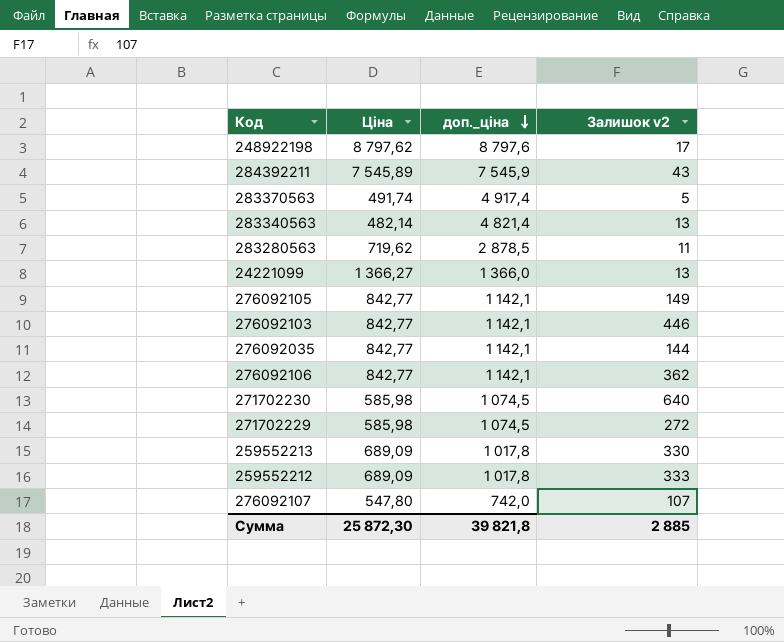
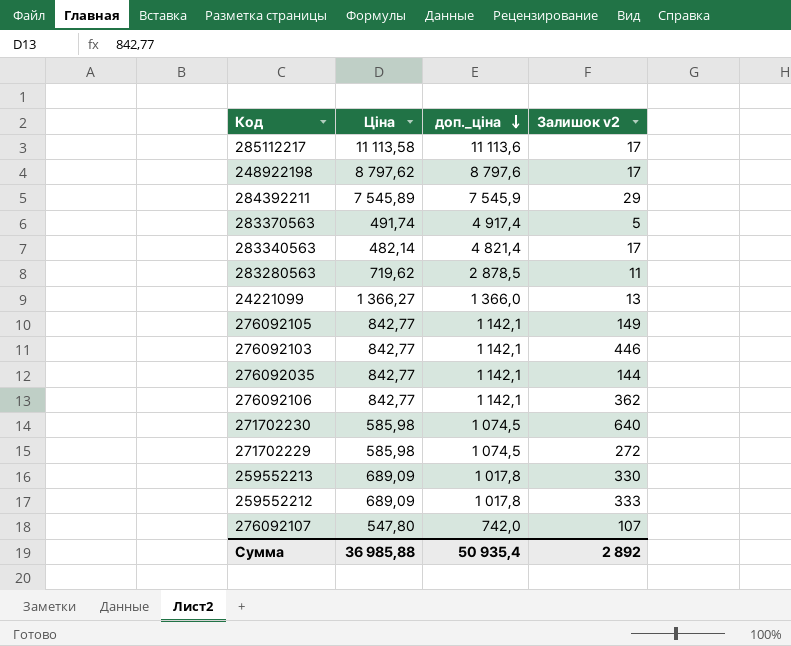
row 285112217: none -> 11 113,58 | 11 113,6 | 17
284392211 | Залишок v2: 43 -> 29
283340563 | Залишок v2: 13 -> 17
Сумма | Ціна: 25 872,30 -> 36 985,88
Сумма | доп._ціна: 39 821,8 -> 50 935,4
Сумма | Залишок v2: 2 885 -> 2 892

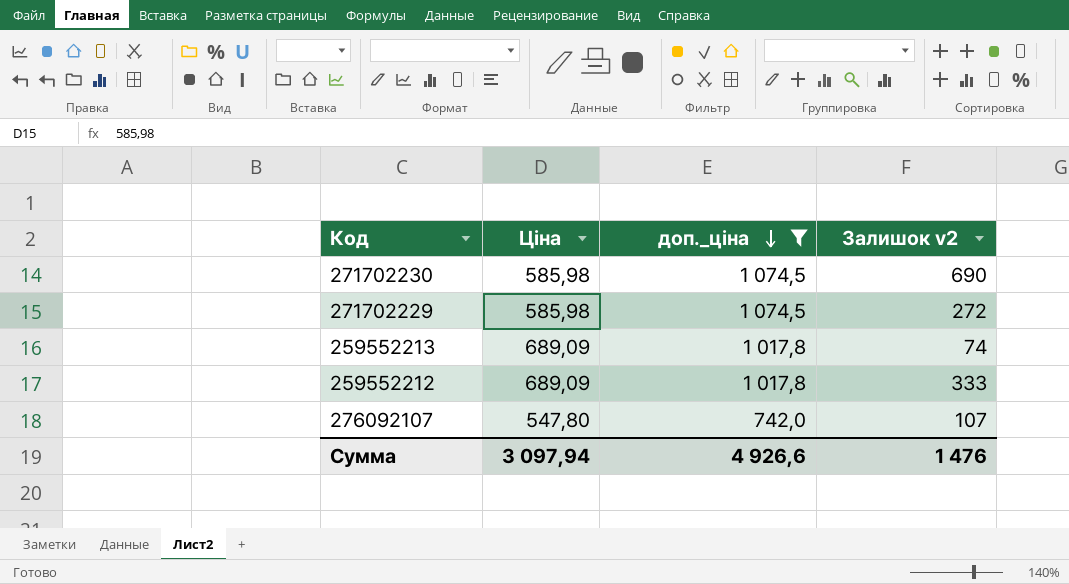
filter: none -> доп._ціна <= 1 074,5
271702230 | Залишок v2: 640 -> 690
259552213 | Залишок v2: 330 -> 74
Сумма | Ціна: 36 985,88 -> 3 097,94
Сумма | доп._ціна: 50 935,4 -> 4 926,6
Сумма | Залишок v2: 2 892 -> 1 476

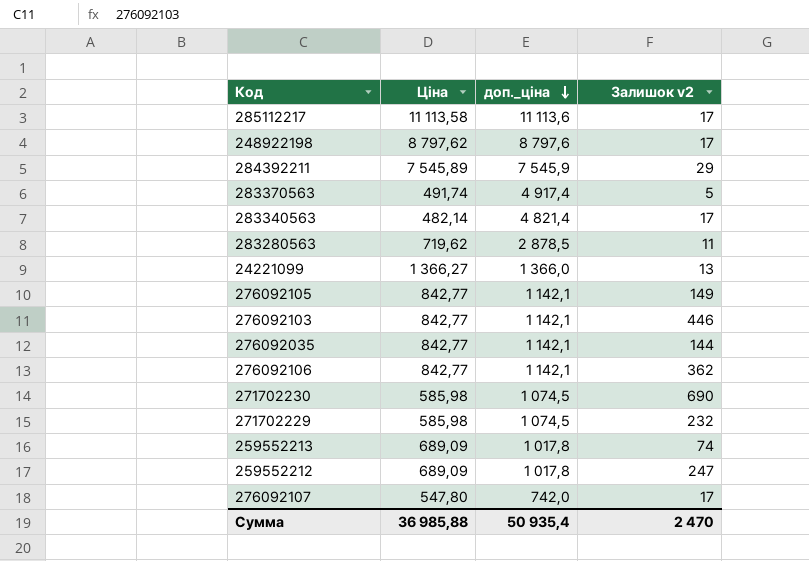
filter: доп._ціна <= 1 074,5 -> none
271702229 | Залишок v2: 272 -> 232
259552212 | Залишок v2: 333 -> 247
276092107 | Залишок v2: 107 -> 17
Сумма | Ціна: 3 097,94 -> 36 985,88
Сумма | доп._ціна: 4 926,6 -> 50 935,4
Сумма | Залишок v2: 1 476 -> 2 470

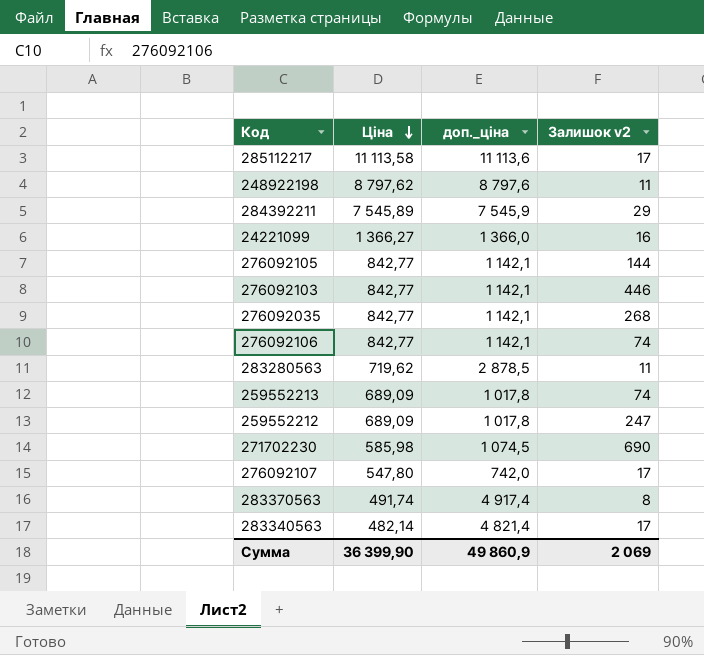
row order: доп._ціна descending -> Ціна descending
row 271702229: 585,98 | 1 074,5 | 232 -> none
248922198 | Залишок v2: 17 -> 11
24221099 | Залишок v2: 13 -> 16
276092105 | Залишок v2: 149 -> 144
276092035 | Залишок v2: 144 -> 268
276092106 | Залишок v2: 362 -> 74
283370563 | Залишок v2: 5 -> 8
Сумма | Ціна: 36 985,88 -> 36 399,90
Сумма | доп._ціна: 50 935,4 -> 49 860,9
Сумма | Залишок v2: 2 470 -> 2 069

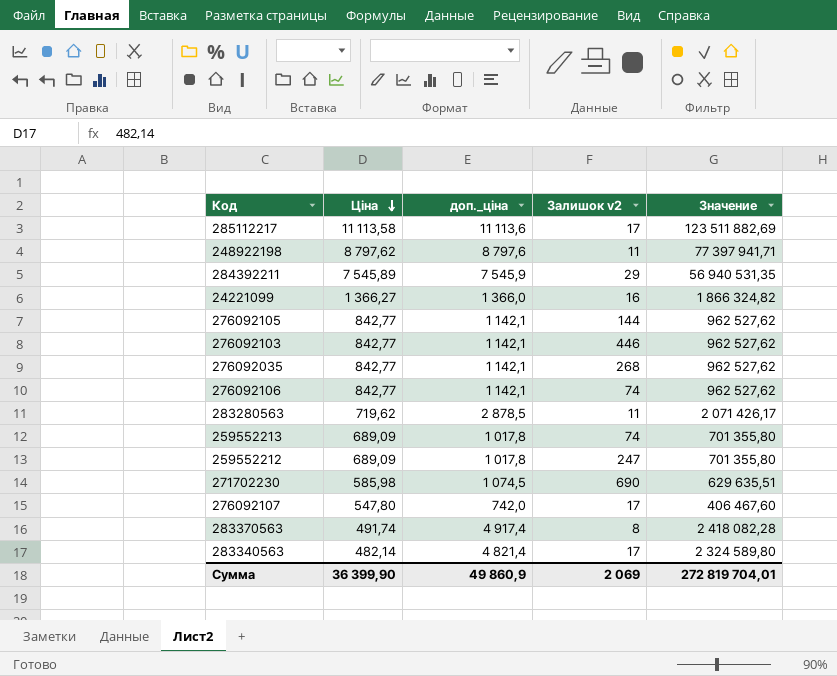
column Значение | formula: none -> [Ціна] * [доп._ціна]

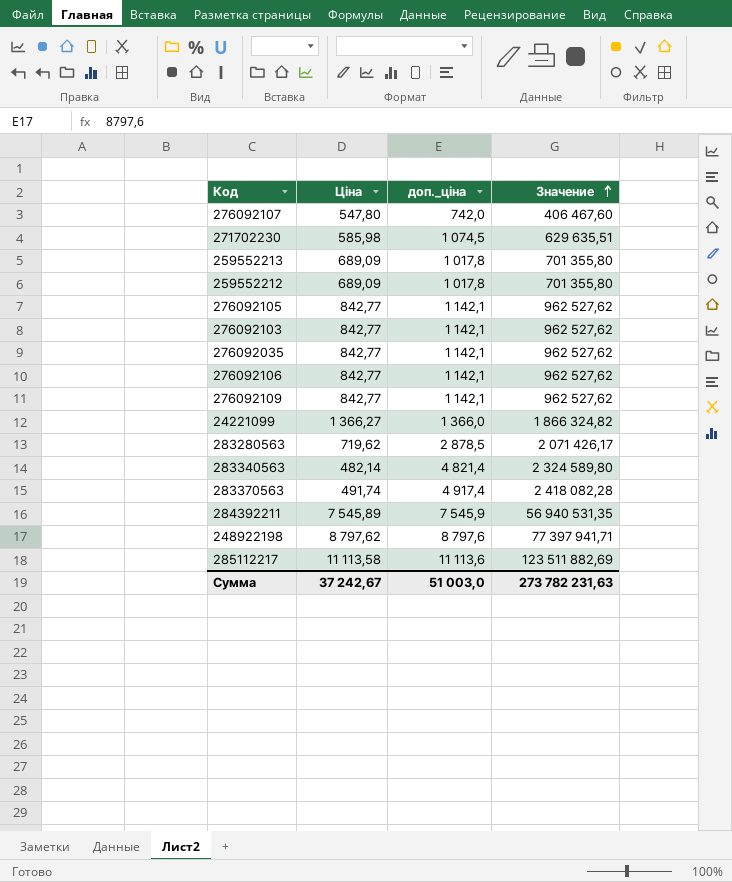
row order: Ціна descending -> Значение ascending
column Залишок v2 | position: 4 -> none
row 276092109: none -> 842,77 | 1 142,1 | 962 527,62
Сумма | Ціна: 36 399,90 -> 37 242,67
Сумма | доп._ціна: 49 860,9 -> 51 003,0
Сумма | Значение: 272 819 704,01 -> 273 782 231,63

